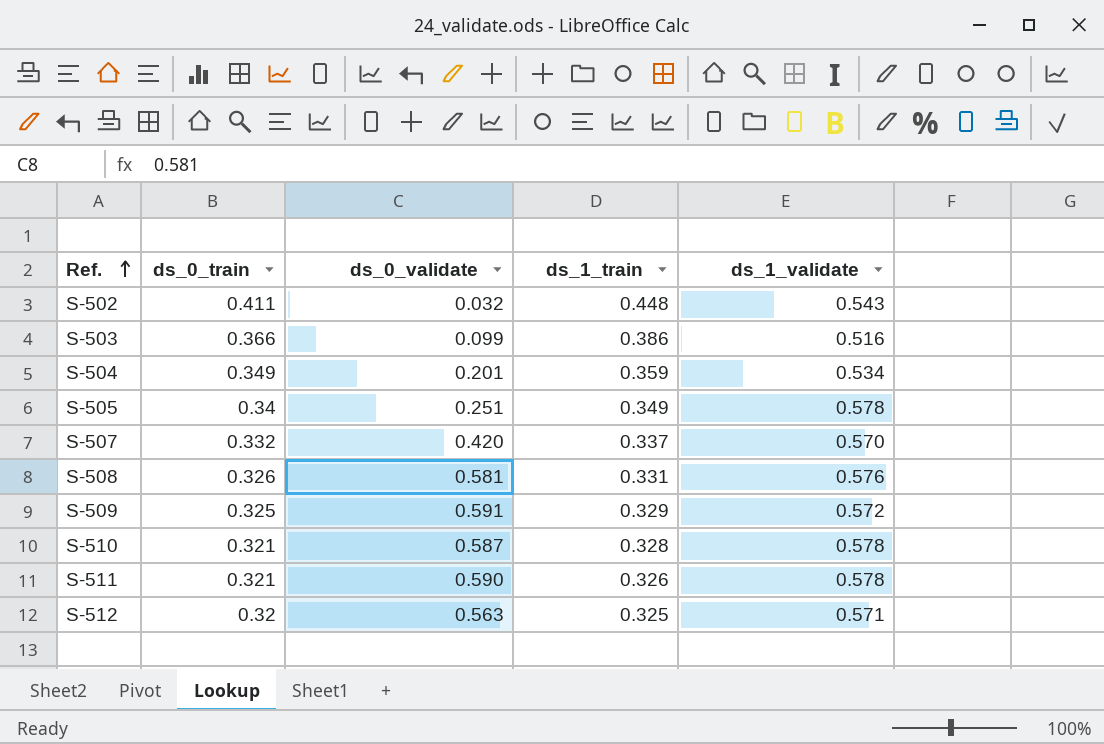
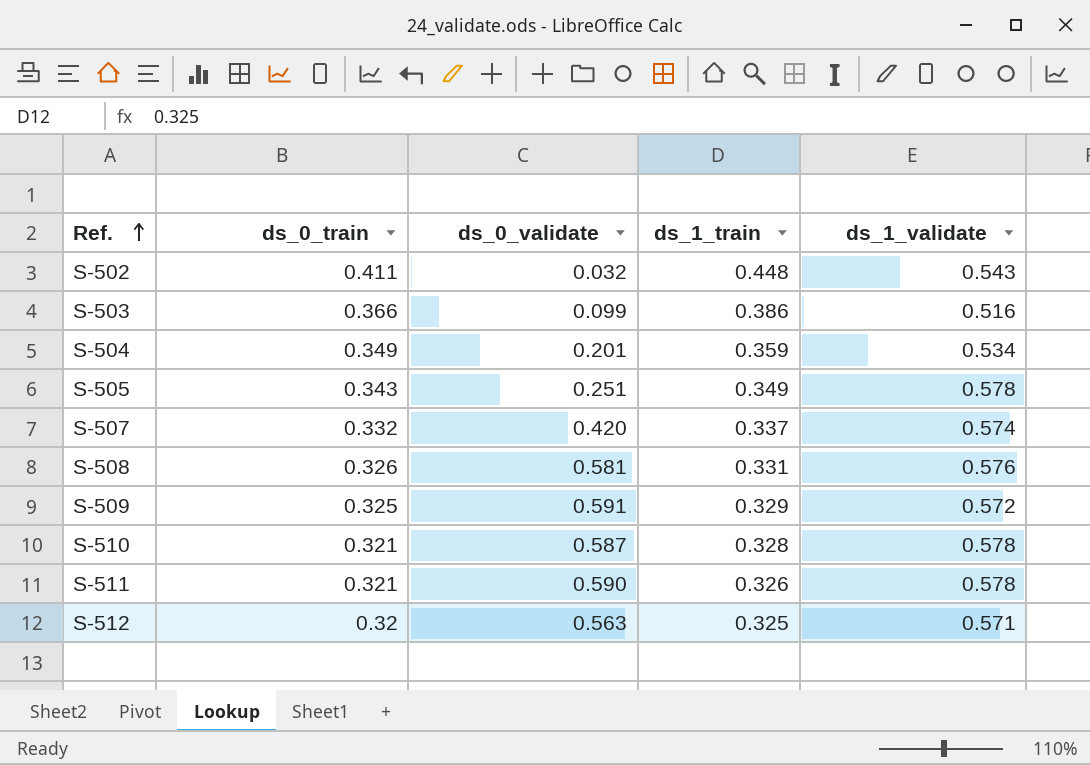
S-505 | ds_0_train: 0.34 -> 0.343
S-507 | ds_1_validate: 0.570 -> 0.574

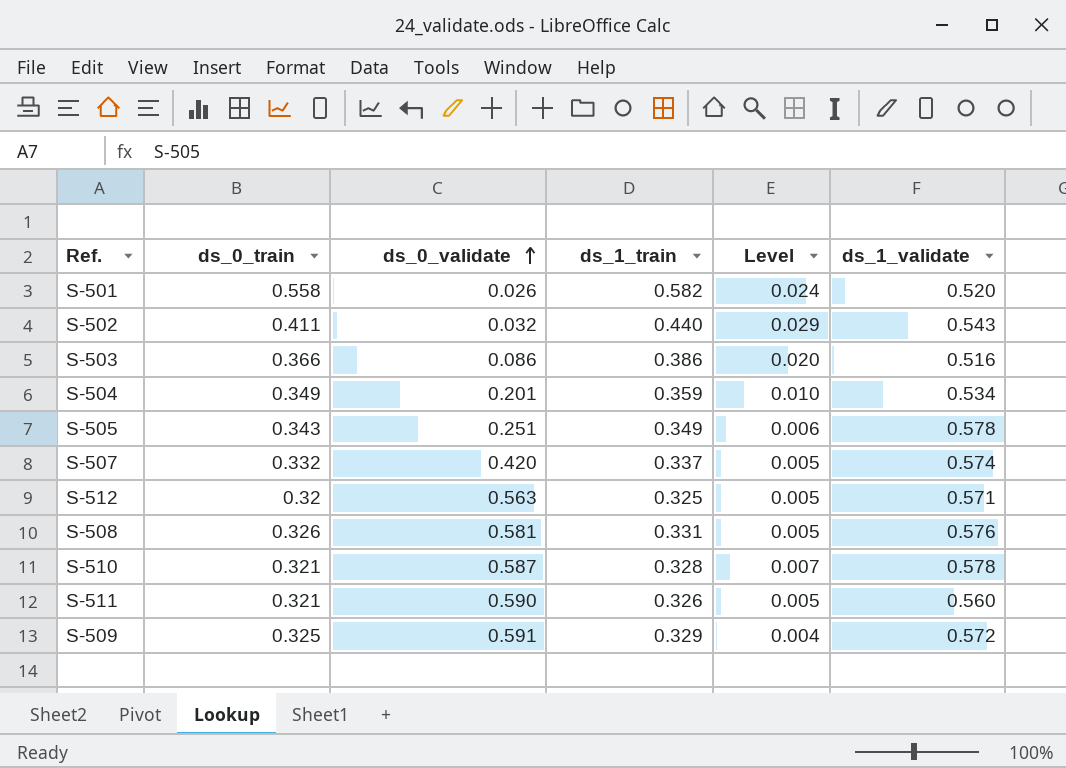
row order: Ref. ascending -> ds_0_validate ascending
column Level | formula: none -> [ds_1_train] - [ds_0_train]
row S-501: none -> 0.558 | 0.026 | 0.582 | 0.024 | 0.520
S-502 | ds_1_train: 0.448 -> 0.440
S-503 | ds_0_validate: 0.099 -> 0.086
S-511 | ds_1_validate: 0.578 -> 0.560

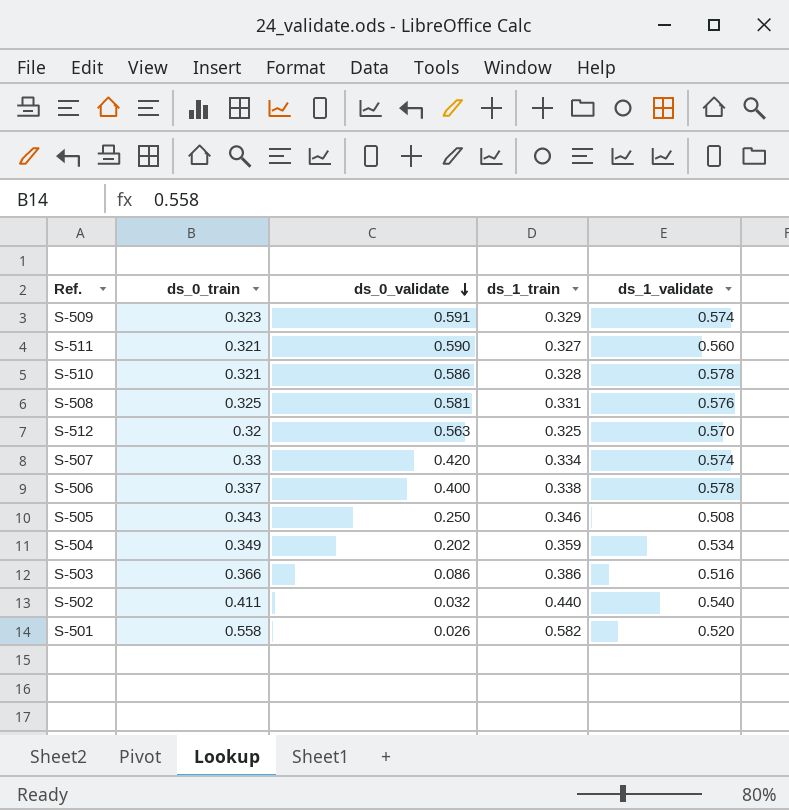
row order: ds_0_validate ascending -> ds_0_validate descending
column Level | formula: [ds_1_train] - [ds_0_train] -> none
S-509 | ds_0_train: 0.325 -> 0.323
S-509 | ds_1_validate: 0.572 -> 0.574
S-511 | ds_1_train: 0.326 -> 0.327
S-510 | ds_0_validate: 0.587 -> 0.586
S-508 | ds_0_train: 0.326 -> 0.325
S-512 | ds_1_validate: 0.571 -> 0.570
S-507 | ds_0_train: 0.332 -> 0.33
S-507 | ds_1_train: 0.337 -> 0.334
row S-506: none -> 0.337 | 0.400 | 0.338 | 0.578
S-505 | ds_0_validate: 0.251 -> 0.250
S-505 | ds_1_train: 0.349 -> 0.346
S-505 | ds_1_validate: 0.578 -> 0.508
S-504 | ds_0_validate: 0.201 -> 0.202
S-502 | ds_1_validate: 0.543 -> 0.540

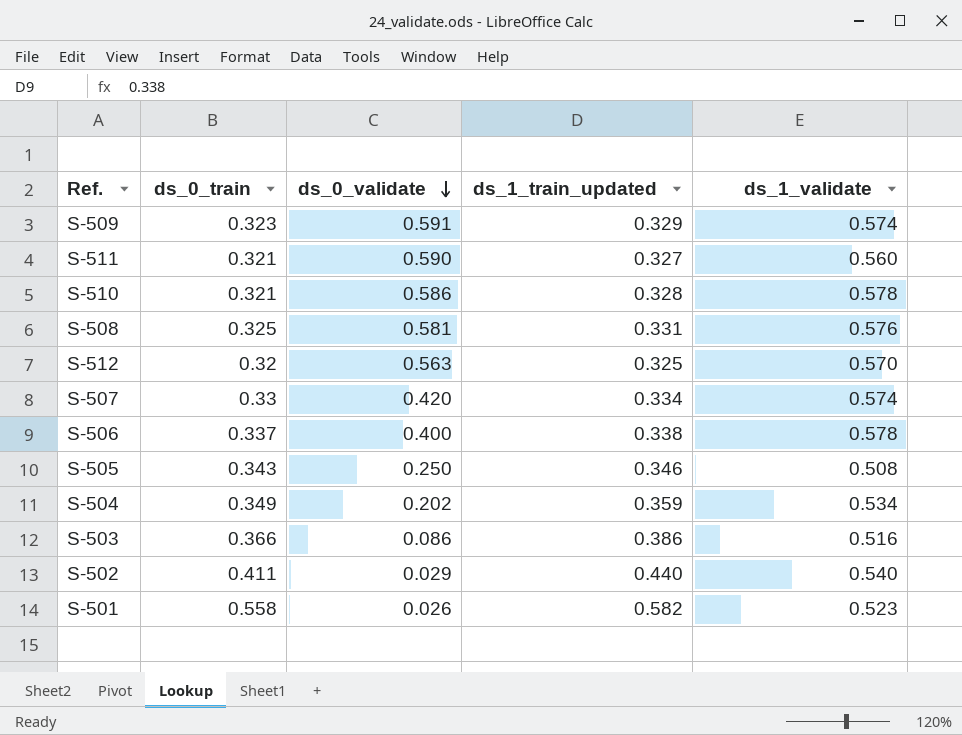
column name: ds_1_train -> ds_1_train_updated
S-502 | ds_0_validate: 0.032 -> 0.029
S-501 | ds_1_validate: 0.520 -> 0.523

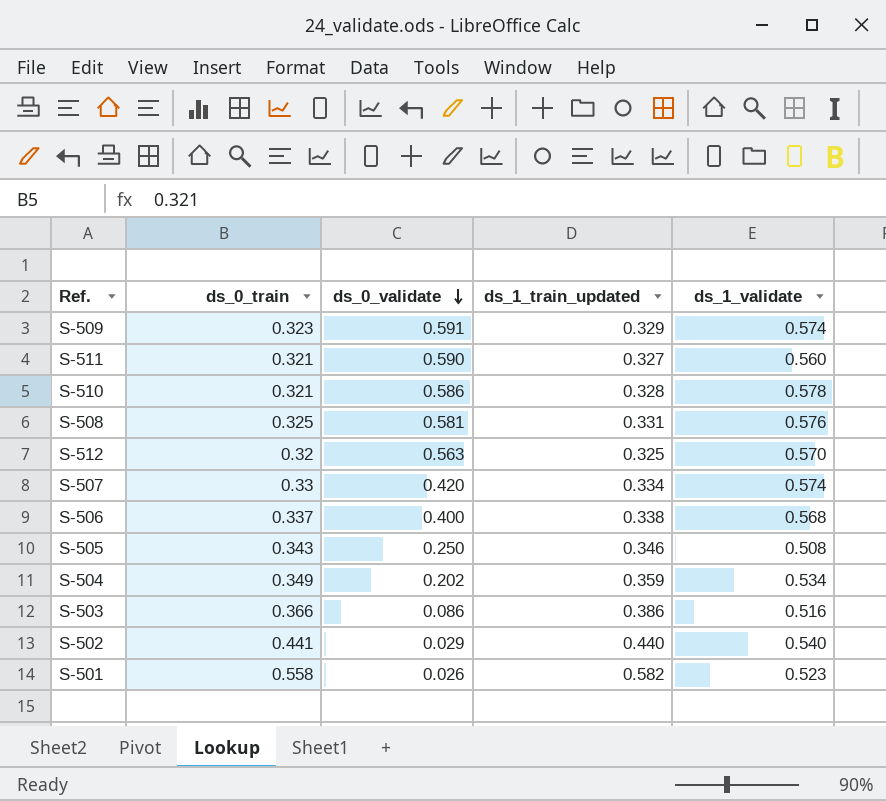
S-506 | ds_1_validate: 0.578 -> 0.568
S-502 | ds_0_train: 0.411 -> 0.441

